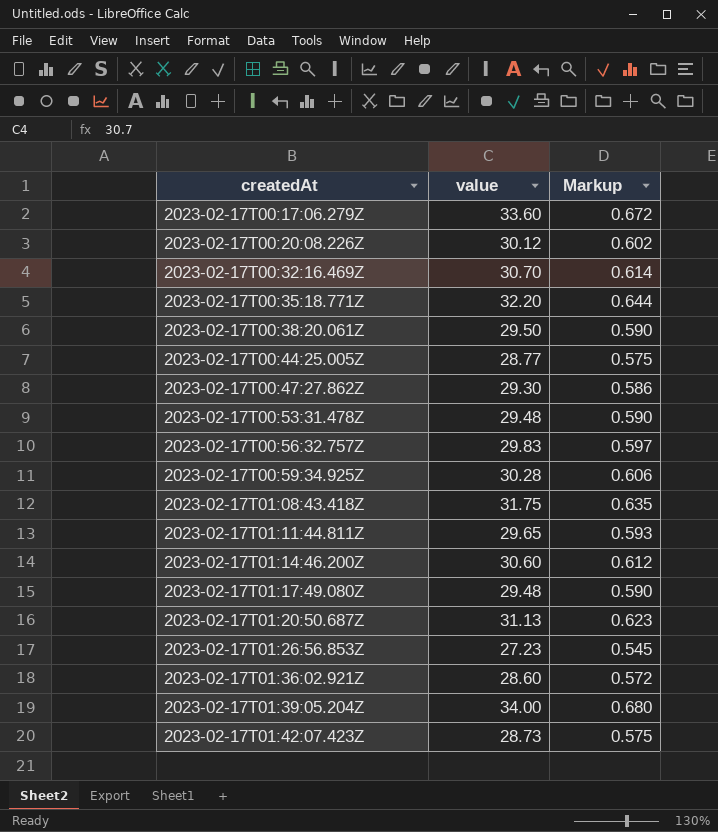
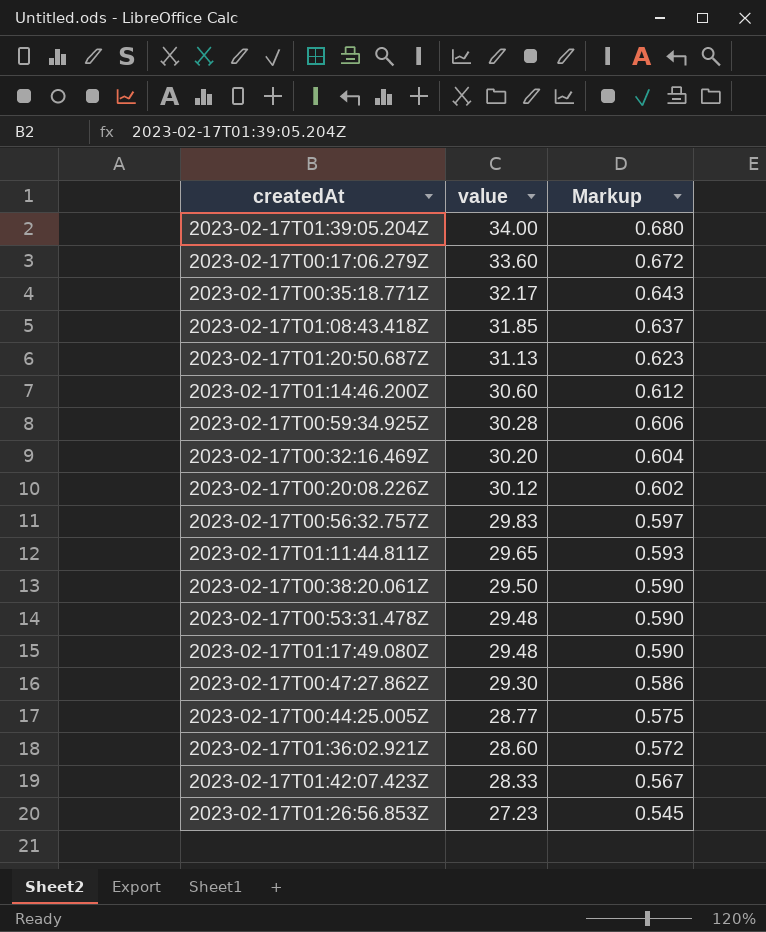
row order: createdAt ascending -> value descending
2023-02-17T00:35:18.771Z | value: 32.20 -> 32.17
2023-02-17T00:35:18.771Z | Markup: 0.644 -> 0.643
2023-02-17T01:08:43.418Z | value: 31.75 -> 31.85
2023-02-17T01:08:43.418Z | Markup: 0.635 -> 0.637
2023-02-17T00:32:16.469Z | value: 30.70 -> 30.20
2023-02-17T00:32:16.469Z | Markup: 0.614 -> 0.604
2023-02-17T01:42:07.423Z | value: 28.73 -> 28.33
2023-02-17T01:42:07.423Z | Markup: 0.575 -> 0.567

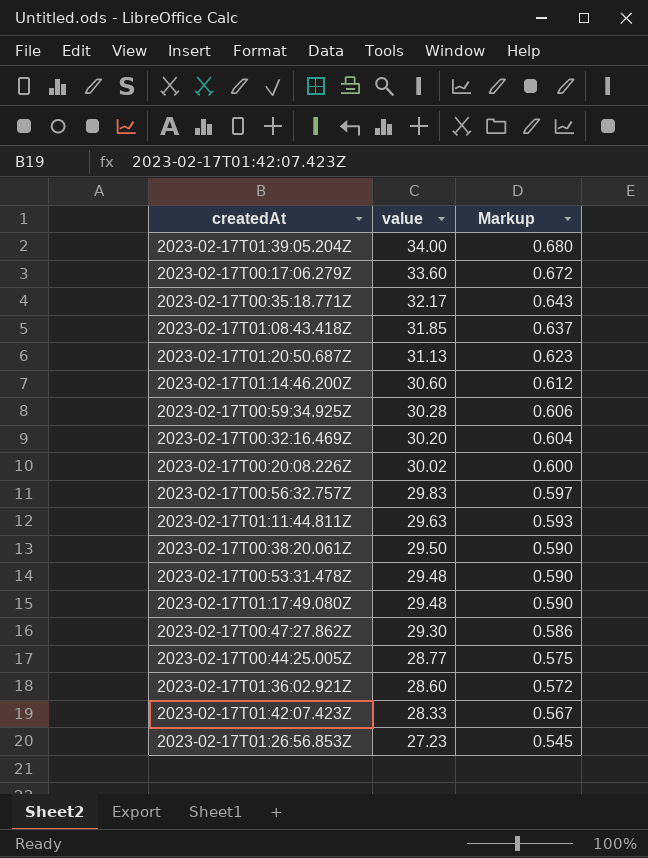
2023-02-17T00:20:08.226Z | value: 30.12 -> 30.02
2023-02-17T00:20:08.226Z | Markup: 0.602 -> 0.600
2023-02-17T01:11:44.811Z | value: 29.65 -> 29.63

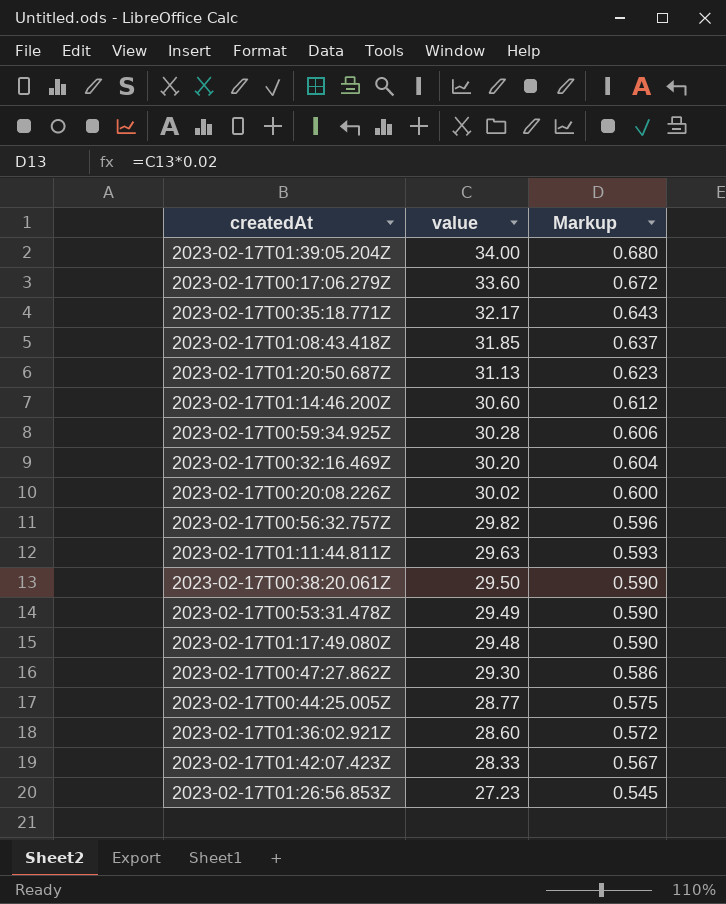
2023-02-17T00:56:32.757Z | value: 29.83 -> 29.82
2023-02-17T00:56:32.757Z | Markup: 0.597 -> 0.596
2023-02-17T00:53:31.478Z | value: 29.48 -> 29.49

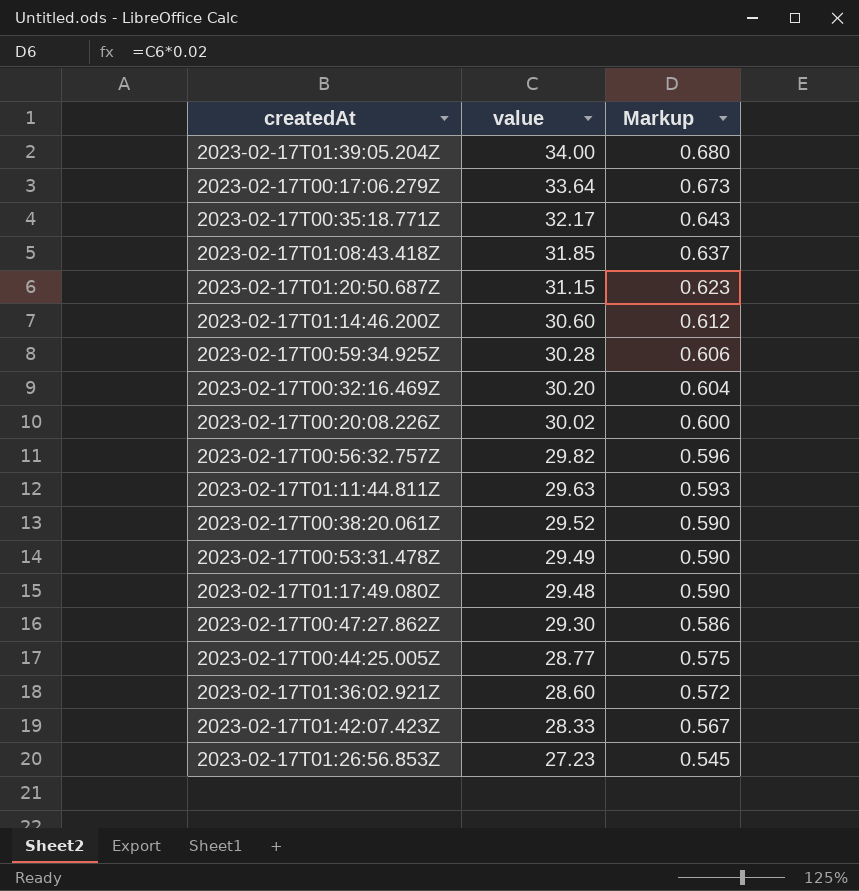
2023-02-17T00:17:06.279Z | value: 33.60 -> 33.64
2023-02-17T00:17:06.279Z | Markup: 0.672 -> 0.673
2023-02-17T01:20:50.687Z | value: 31.13 -> 31.15
2023-02-17T00:38:20.061Z | value: 29.50 -> 29.52

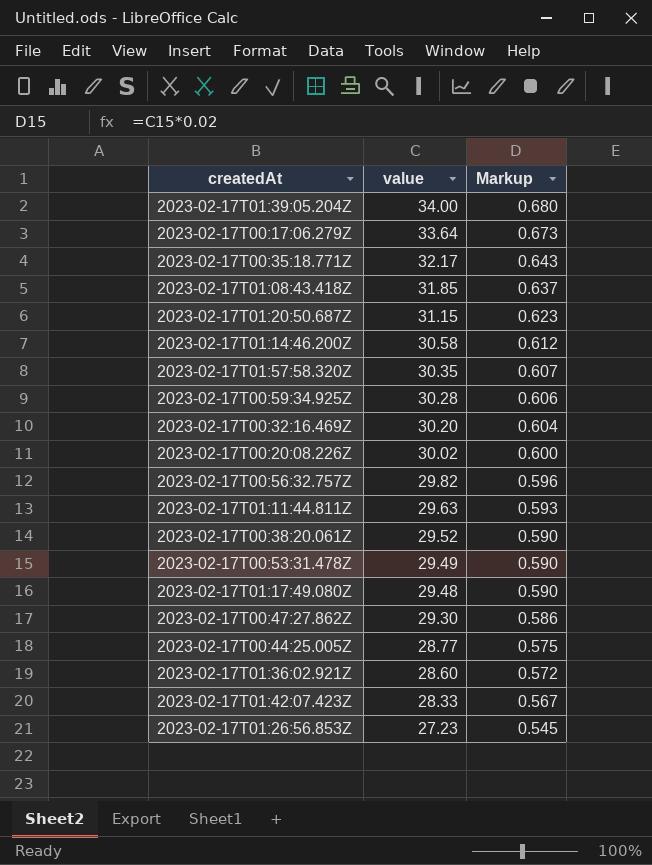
2023-02-17T01:14:46.200Z | value: 30.60 -> 30.58
row 2023-02-17T01:57:58.320Z: none -> 30.35 | 0.607

